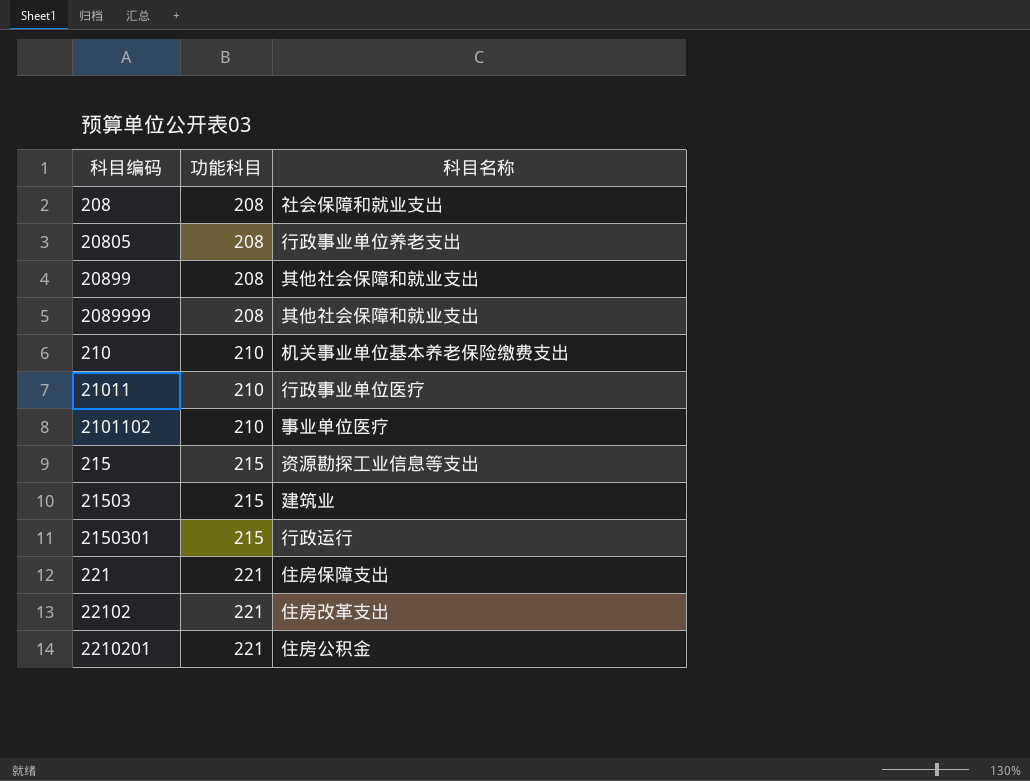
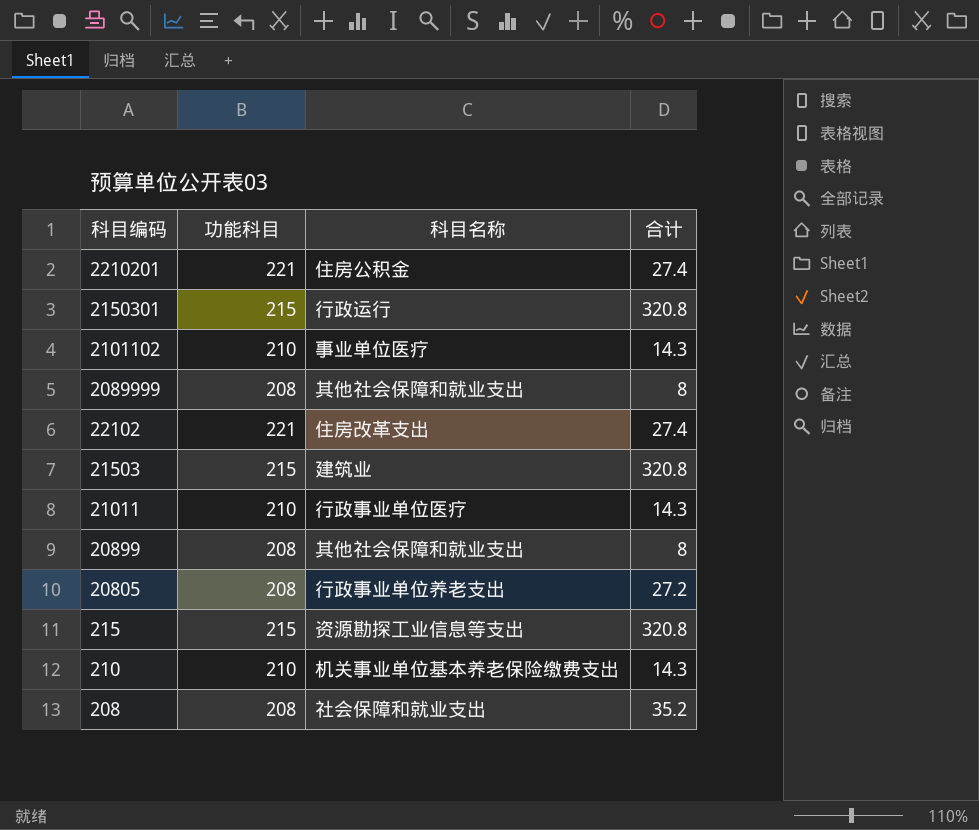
row order: 功能科目 ascending -> 科目编码 descending
column 合计 | position: none -> 4
row 221: 221 | 住房保障支出 -> none

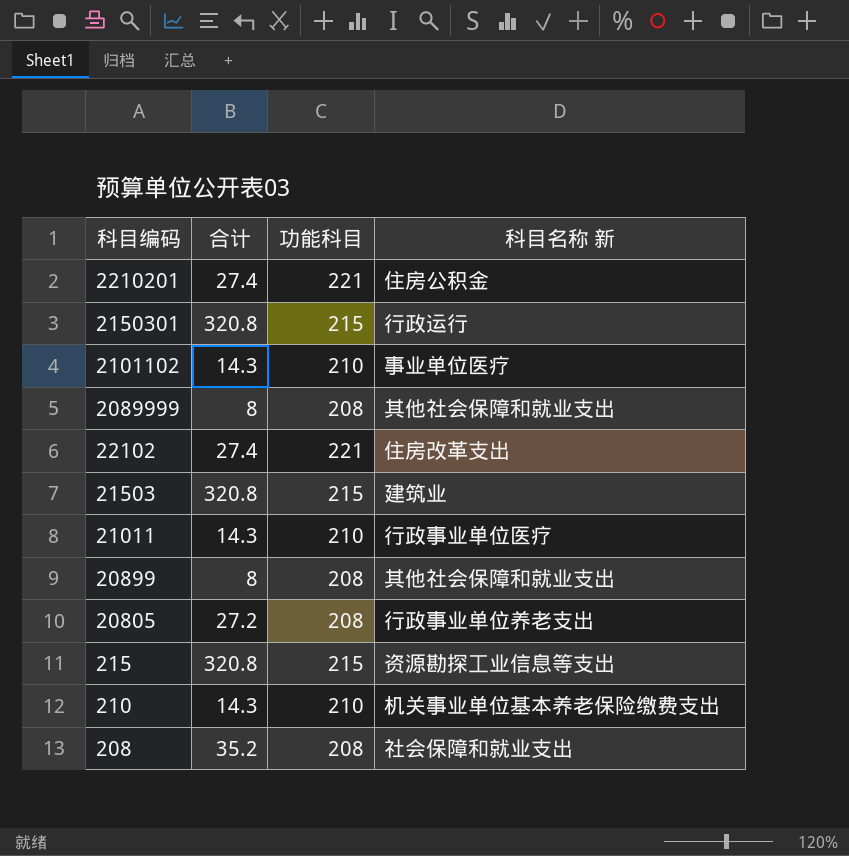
column 合计 | position: 4 -> 2
column name: 科目名称 -> 科目名称 新

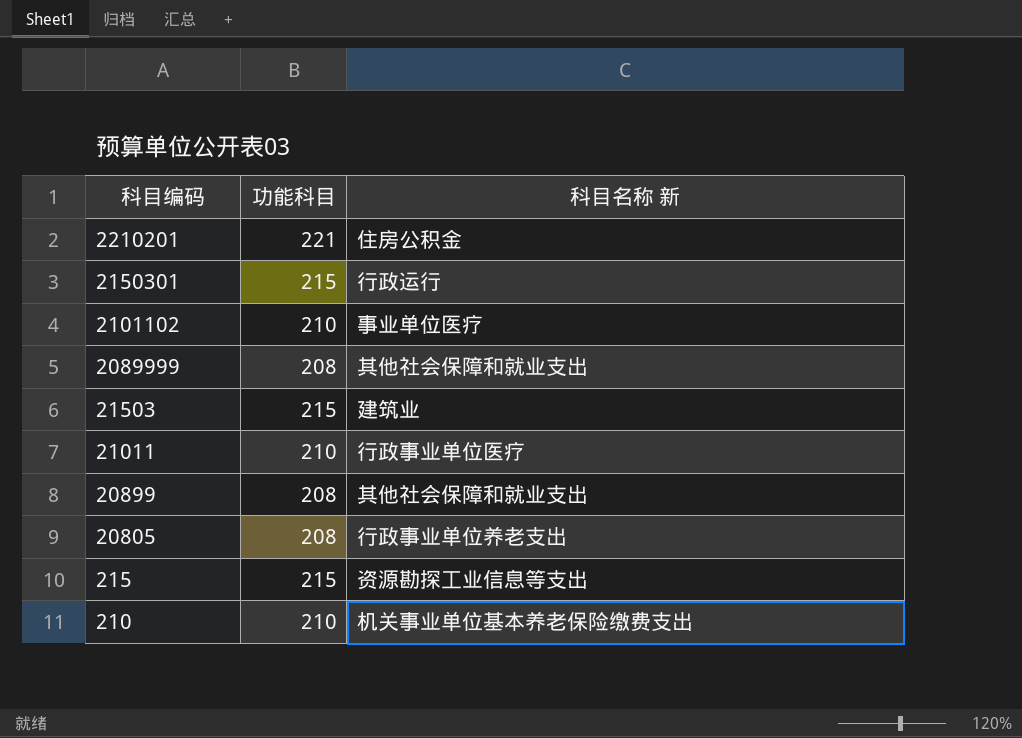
column 合计 | position: 2 -> none
row 22102: 27.4 | 221 | 住房改革支出 -> none
row 208: 35.2 | 208 | 社会保障和就业支出 -> none

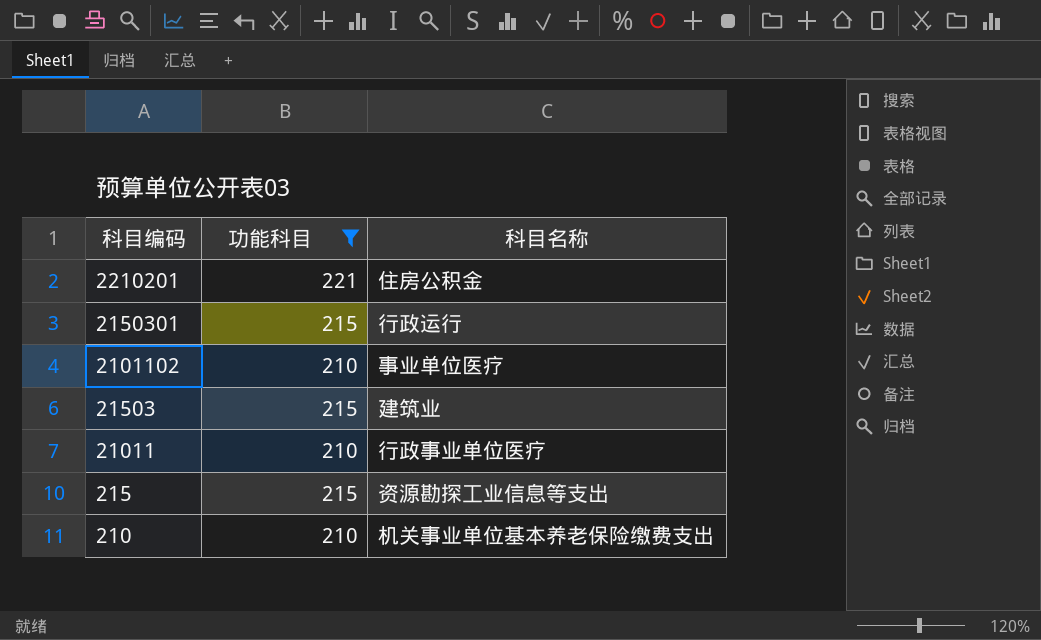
filter: none -> 功能科目 != 208
column name: 科目名称 新 -> 科目名称

